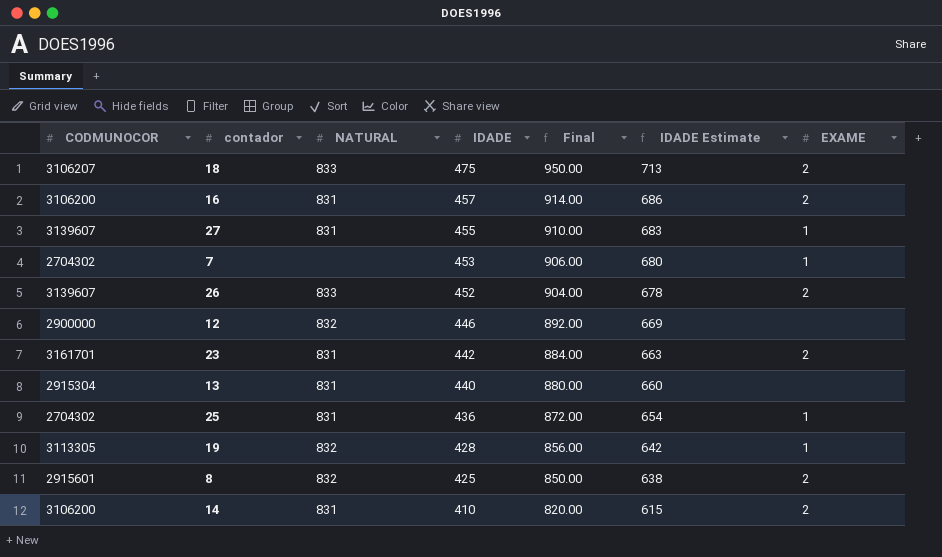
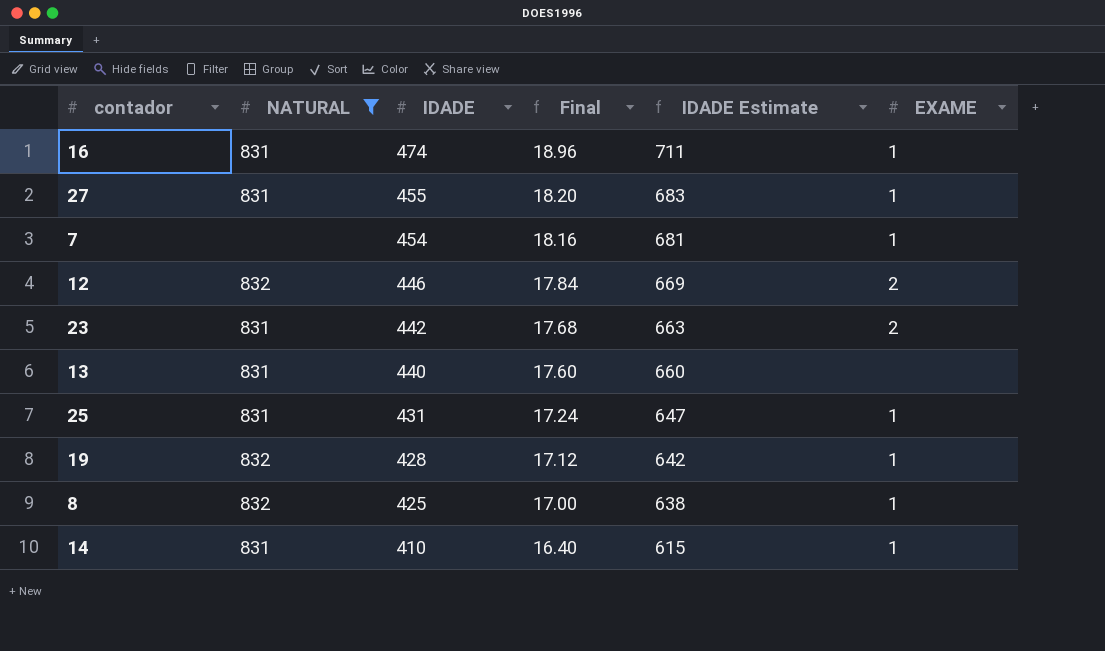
filter: none -> NATURAL != 833
column CODMUNOCOR | position: 1 -> none
column Final | formula: [IDADE] * 2 -> [IDADE] * 0.04
16 | IDADE: 457 -> 474
16 | IDADE Estimate: 686 -> 711
16 | EXAME: 2 -> 1
7 | IDADE: 453 -> 454
7 | IDADE Estimate: 680 -> 681
12 | EXAME: none -> 2
25 | IDADE: 436 -> 431
25 | IDADE Estimate: 654 -> 647
8 | EXAME: 2 -> 1
14 | EXAME: 2 -> 1

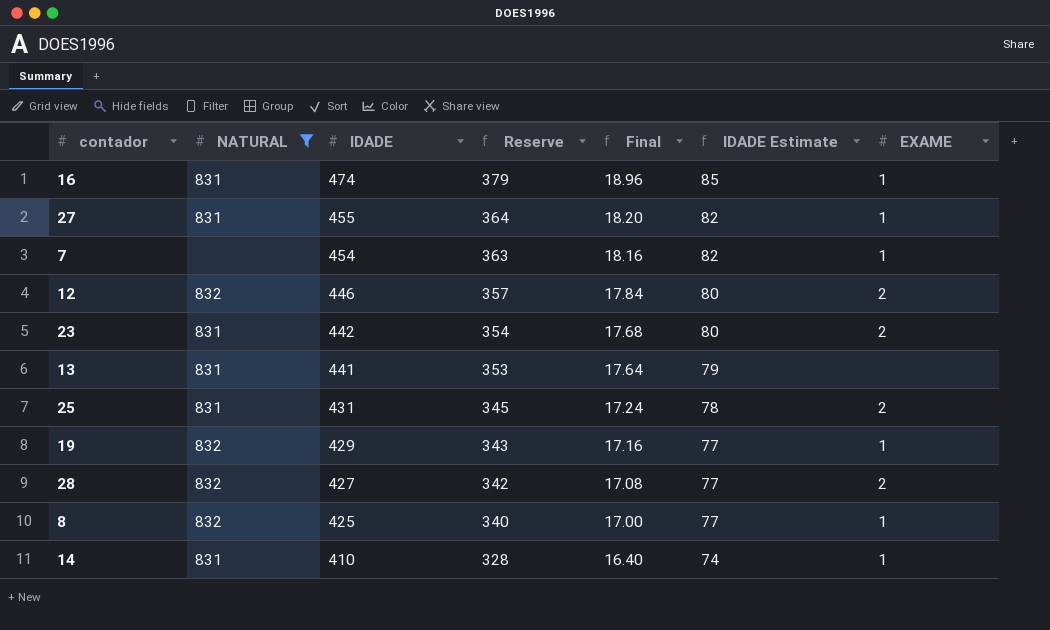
column Reserve | formula: none -> [IDADE] * 0.8
column IDADE Estimate | formula: [IDADE] * 1.5 -> [IDADE] * 0.18
13 | IDADE: 440 -> 441
13 | Final: 17.60 -> 17.64
25 | EXAME: 1 -> 2
19 | IDADE: 428 -> 429
19 | Final: 17.12 -> 17.16
row 28: none -> 832 | 427 | 342 | 17.08 | 77 | 2

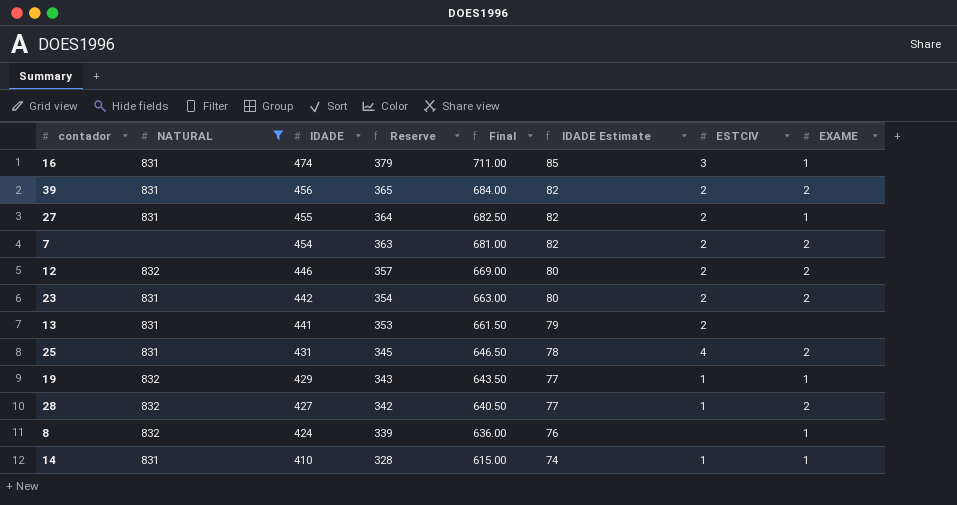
column Final | formula: [IDADE] * 0.04 -> [IDADE] * 1.5
column ESTCIV | position: none -> 7
row 39: none -> 831 | 456 | 365 | 684.00 | 82 | 2 | 2
7 | EXAME: 1 -> 2
8 | IDADE: 425 -> 424
8 | Reserve: 340 -> 339
8 | IDADE Estimate: 77 -> 76

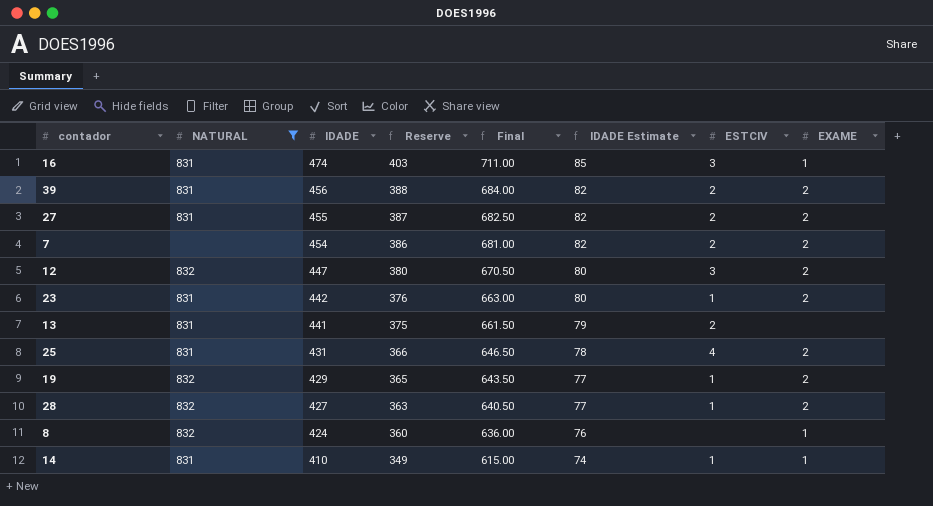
column Reserve | formula: [IDADE] * 0.8 -> [IDADE] * 0.85
27 | EXAME: 1 -> 2
12 | IDADE: 446 -> 447
12 | Final: 669.00 -> 670.50
12 | ESTCIV: 2 -> 3
23 | ESTCIV: 2 -> 1
19 | EXAME: 1 -> 2

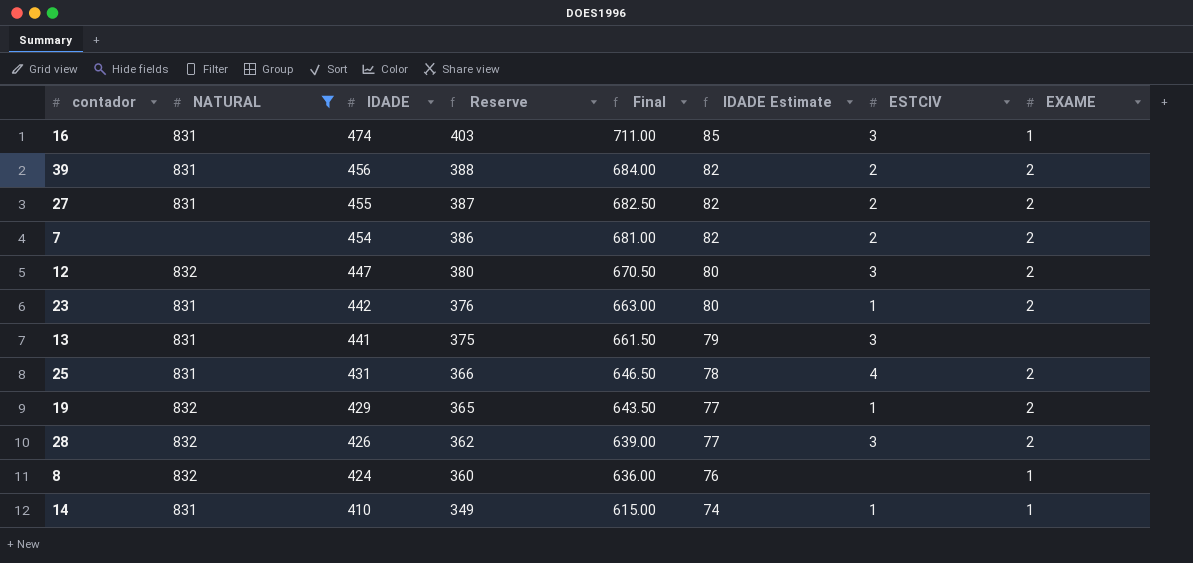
13 | ESTCIV: 2 -> 3
28 | IDADE: 427 -> 426
28 | Reserve: 363 -> 362
28 | Final: 640.50 -> 639.00
28 | ESTCIV: 1 -> 3

